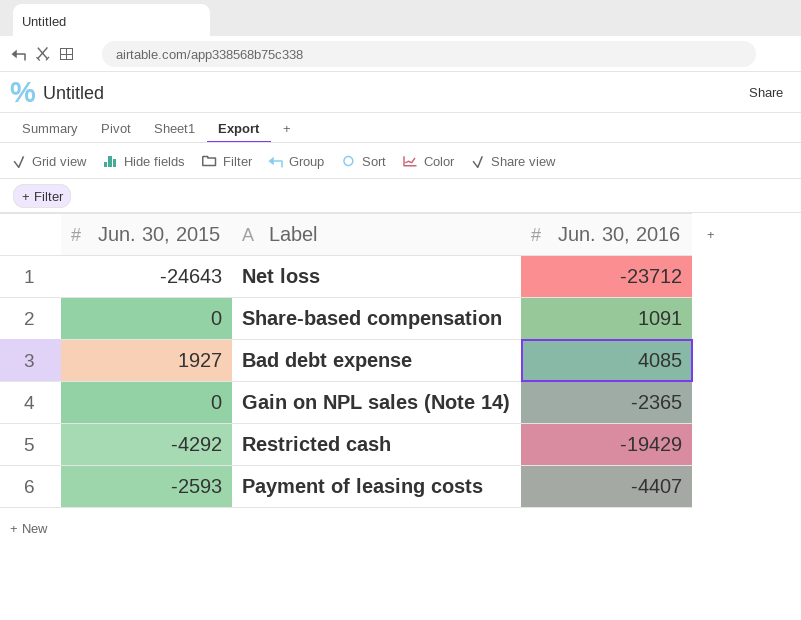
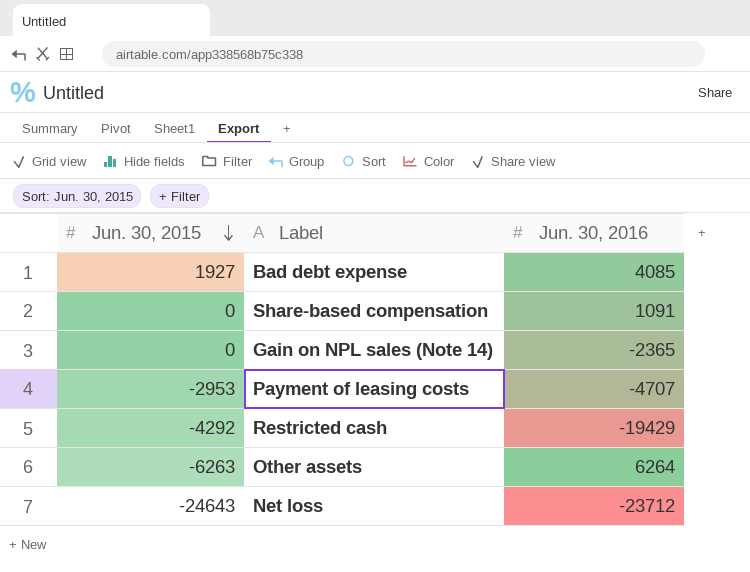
row order: none -> Jun. 30, 2015 descending
Payment of leasing costs | Jun. 30, 2015: -2593 -> -2953
Payment of leasing costs | Jun. 30, 2016: -4407 -> -4707
row Other assets: none -> -6263 | 6264

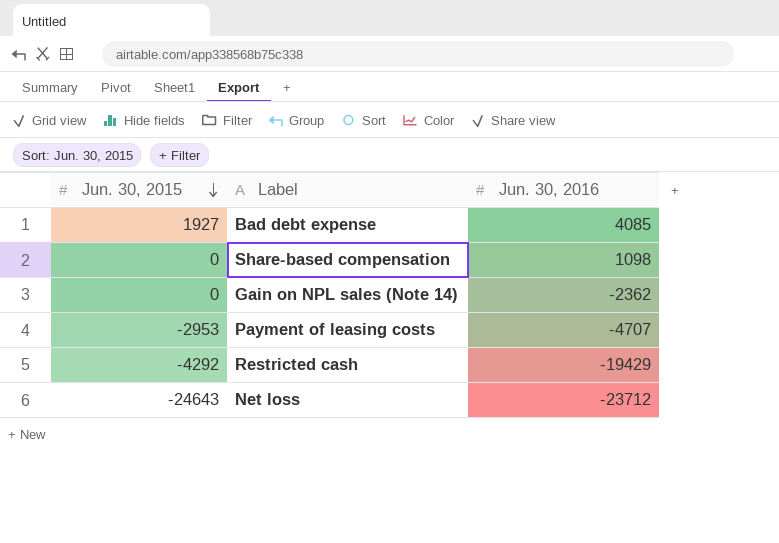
row Other assets: -6263 | 6264 -> none
Share-based compensation | Jun. 30, 2016: 1091 -> 1098
Gain on NPL sales (Note 14) | Jun. 30, 2016: -2365 -> -2362

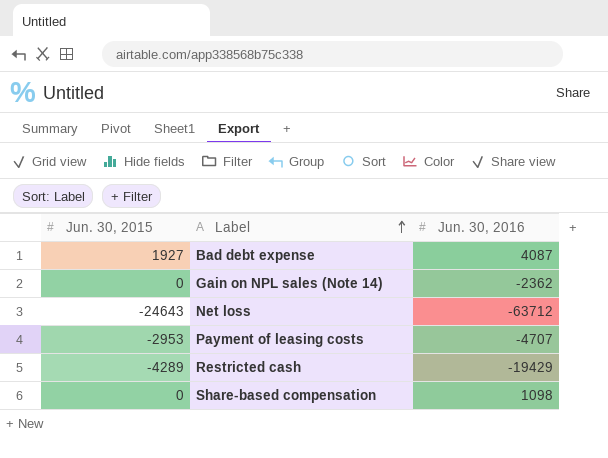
row order: Jun. 30, 2015 descending -> Label ascending
Bad debt expense | Jun. 30, 2016: 4085 -> 4087
Net loss | Jun. 30, 2016: -23712 -> -63712
Restricted cash | Jun. 30, 2015: -4292 -> -4289

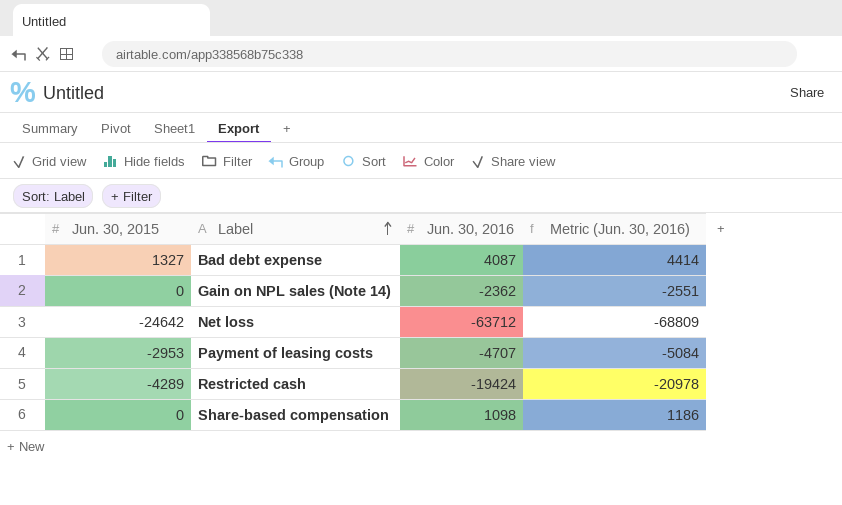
column Metric (Jun. 30, 2016) | formula: none -> [Jun. 30, 2016] * 1.08
Bad debt expense | Jun. 30, 2015: 1927 -> 1327
Net loss | Jun. 30, 2015: -24643 -> -24642
Restricted cash | Jun. 30, 2016: -19429 -> -19424

